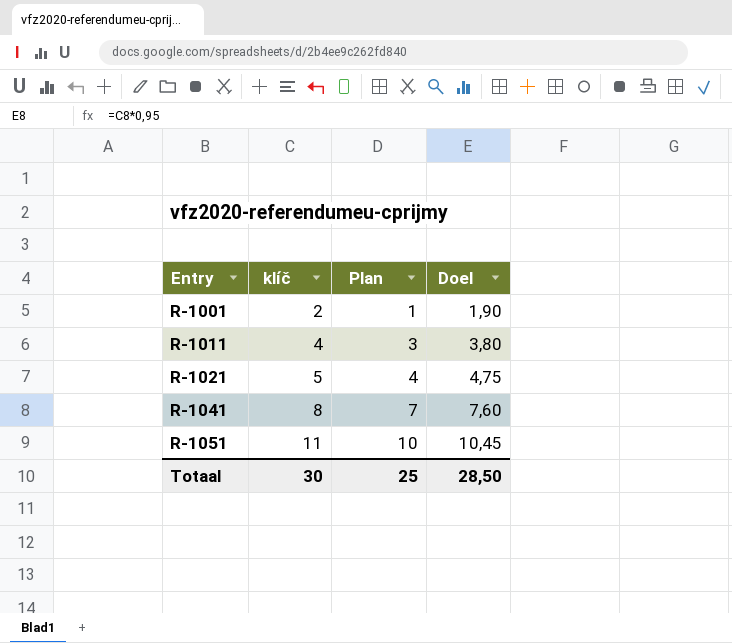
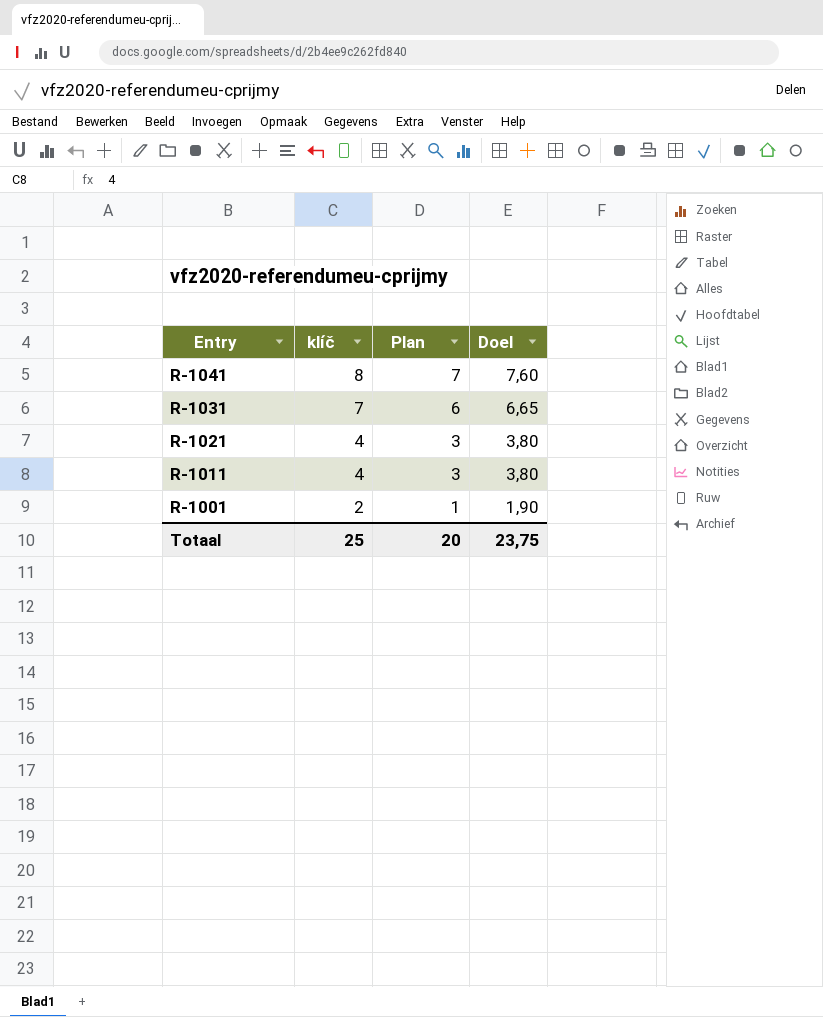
row order: Entry ascending -> Entry descending
row R-1051: 11 | 10 | 10,45 -> none
row R-1031: none -> 7 | 6 | 6,65
R-1021 | klíč: 5 -> 4
R-1021 | Plan: 4 -> 3
R-1021 | Doel: 4,75 -> 3,80
Totaal | klíč: 30 -> 25
Totaal | Plan: 25 -> 20
Totaal | Doel: 28,50 -> 23,75

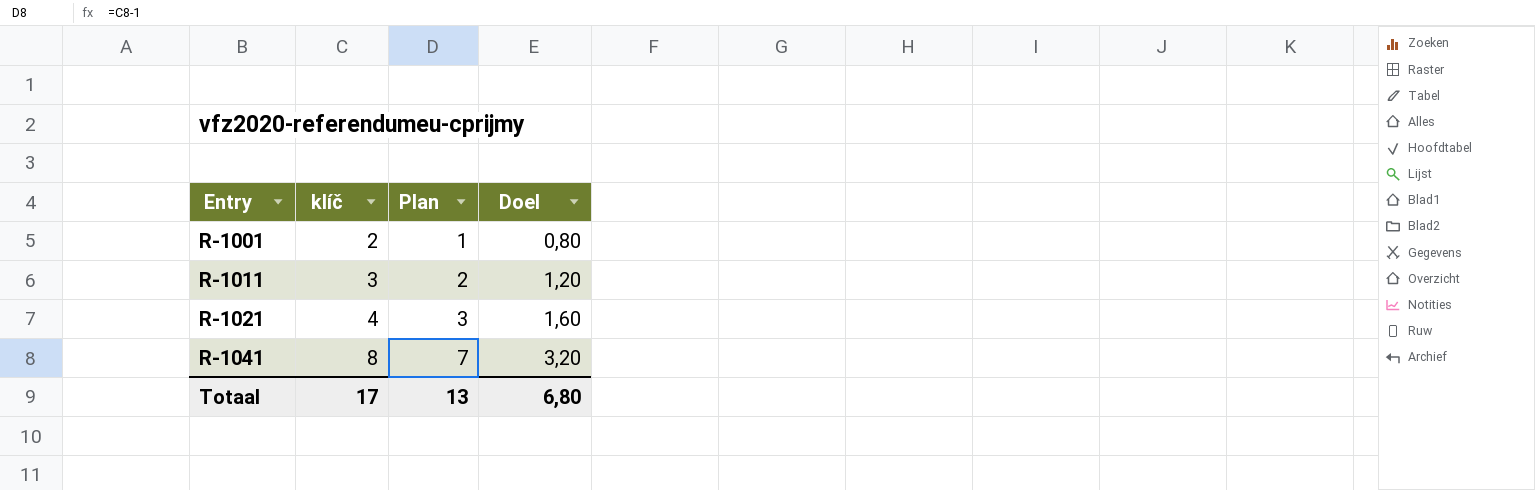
row order: Entry descending -> Entry ascending
column Doel | formula: [klíč] * 0,95 -> [klíč] * 0,4
row R-1031: 7 | 6 | 6,65 -> none
R-1011 | klíč: 4 -> 3
R-1011 | Plan: 3 -> 2
Totaal | klíč: 25 -> 17
Totaal | Plan: 20 -> 13
Totaal | Doel: 23,75 -> 6,80

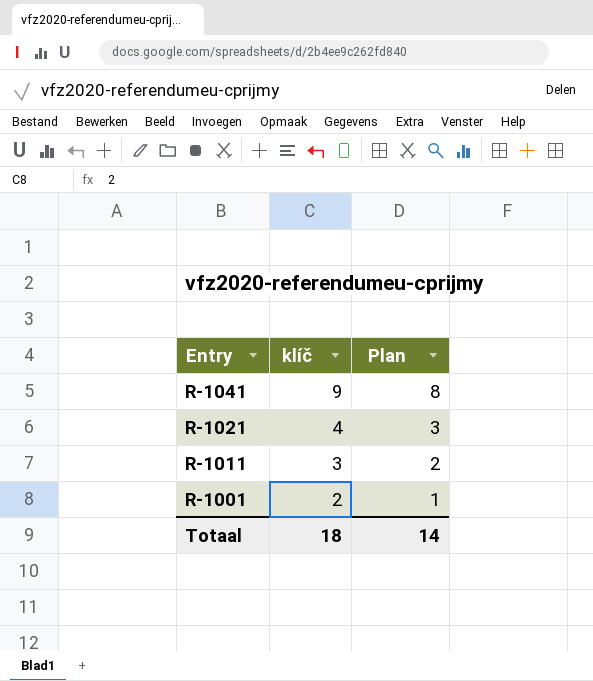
row order: Entry ascending -> Entry descending
column Doel | formula: [klíč] * 0,4 -> none
R-1041 | klíč: 8 -> 9
R-1041 | Plan: 7 -> 8
Totaal | klíč: 17 -> 18
Totaal | Plan: 13 -> 14

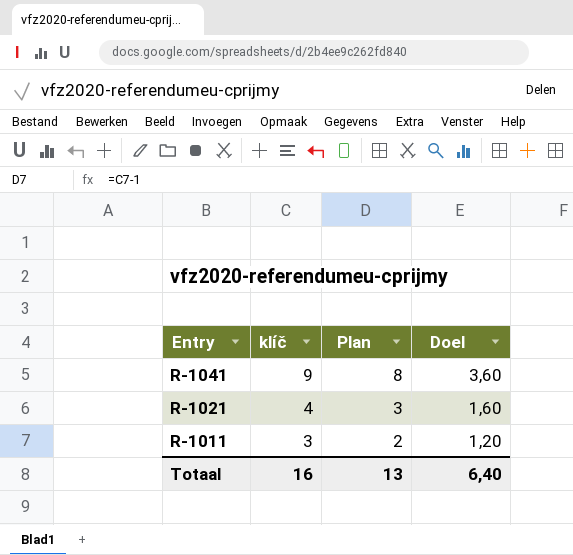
column Doel | formula: none -> [klíč] * 0,4
row R-1001: 2 | 1 -> none
Totaal | klíč: 18 -> 16
Totaal | Plan: 14 -> 13

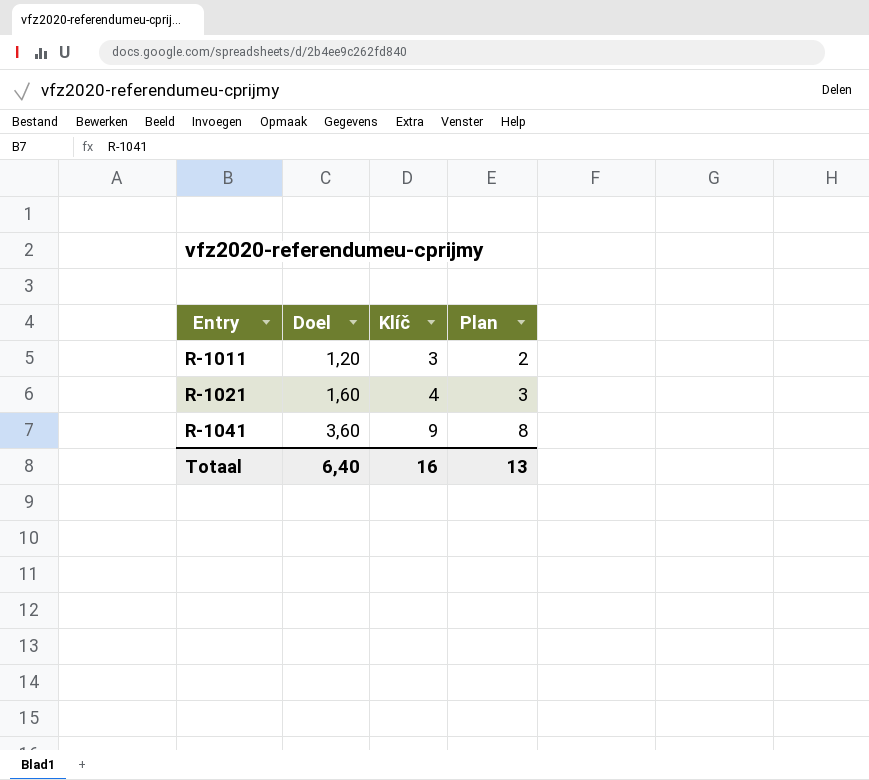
row order: Entry descending -> Entry ascending
column Doel | position: 4 -> 2
column name: klíč -> Klíč

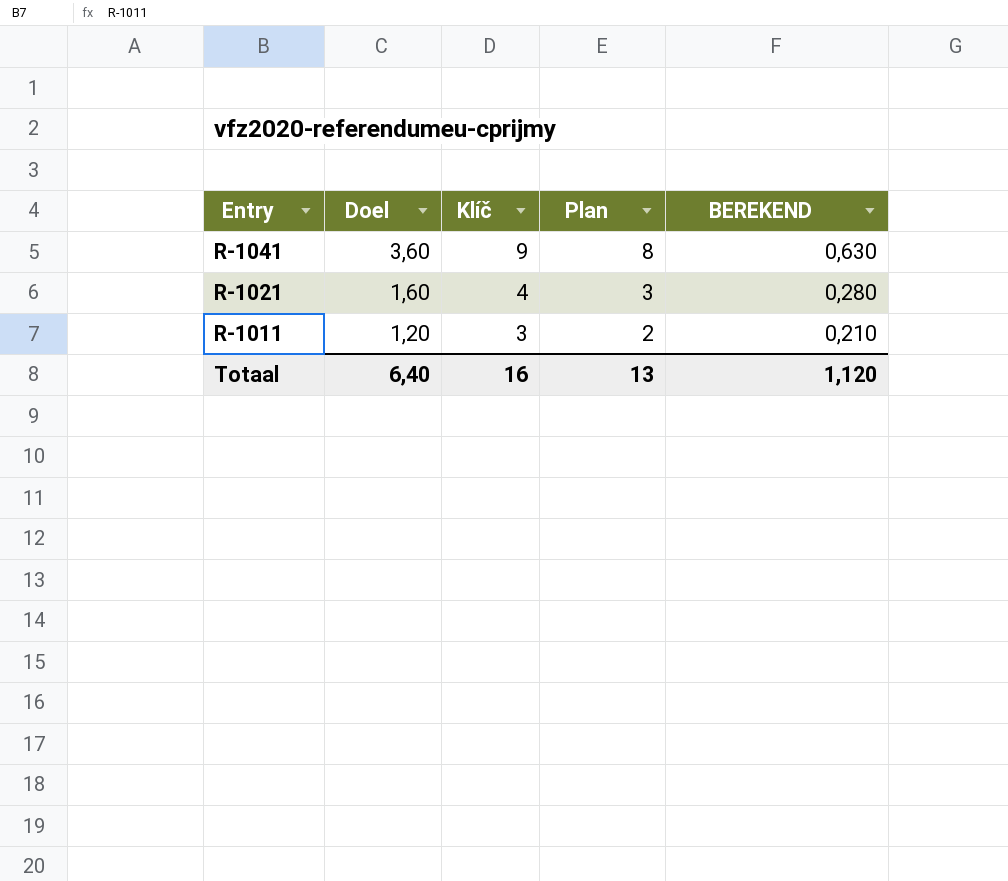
row order: Entry ascending -> Entry descending
column BEREKEND | formula: none -> [Klíč] * 0,07

